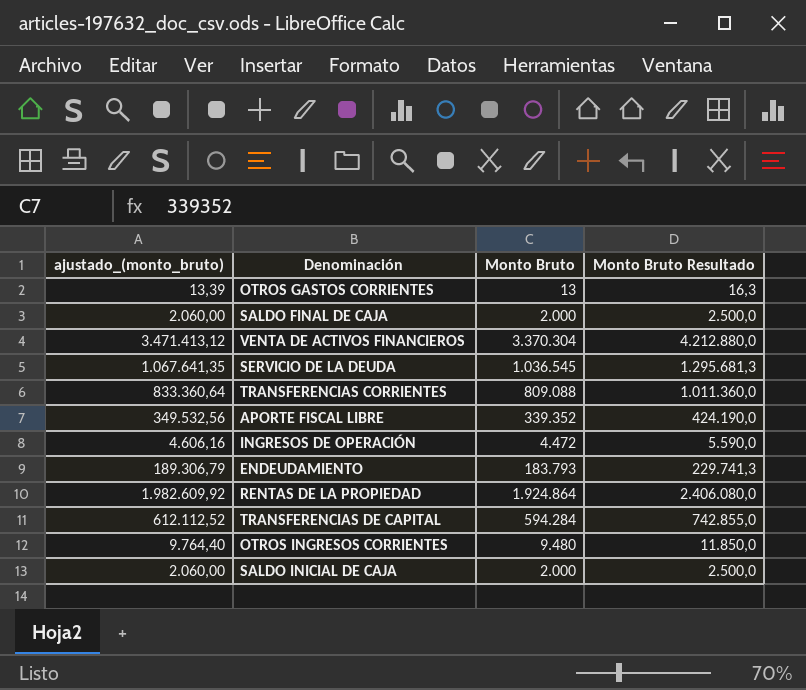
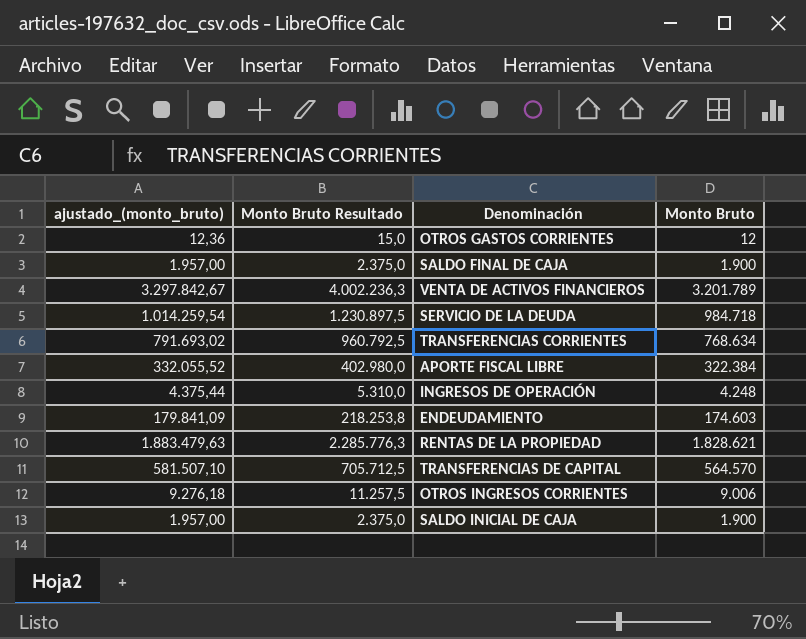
column Monto Bruto Resultado | position: 4 -> 2
OTROS GASTOS CORRIENTES | ajustado_(monto_bruto): 13,39 -> 12,36
OTROS GASTOS CORRIENTES | Monto Bruto Resultado: 16,3 -> 15,0
OTROS GASTOS CORRIENTES | Monto Bruto: 13 -> 12
SALDO FINAL DE CAJA | ajustado_(monto_bruto): 2.060,00 -> 1.957,00
SALDO FINAL DE CAJA | Monto Bruto Resultado: 2.500,0 -> 2.375,0
SALDO FINAL DE CAJA | Monto Bruto: 2.000 -> 1.900
VENTA DE ACTIVOS FINANCIEROS | ajustado_(monto_bruto): 3.471.413,12 -> 3.297.842,67
VENTA DE ACTIVOS FINANCIEROS | Monto Bruto Resultado: 4.212.880,0 -> 4.002.236,3
VENTA DE ACTIVOS FINANCIEROS | Monto Bruto: 3.370.304 -> 3.201.789
SERVICIO DE LA DEUDA | ajustado_(monto_bruto): 1.067.641,35 -> 1.014.259,54
SERVICIO DE LA DEUDA | Monto Bruto Resultado: 1.295.681,3 -> 1.230.897,5
SERVICIO DE LA DEUDA | Monto Bruto: 1.036.545 -> 984.718
TRANSFERENCIAS CORRIENTES | ajustado_(monto_bruto): 833.360,64 -> 791.693,02
TRANSFERENCIAS CORRIENTES | Monto Bruto Resultado: 1.011.360,0 -> 960.792,5
TRANSFERENCIAS CORRIENTES | Monto Bruto: 809.088 -> 768.634
APORTE FISCAL LIBRE | ajustado_(monto_bruto): 349.532,56 -> 332.055,52
APORTE FISCAL LIBRE | Monto Bruto Resultado: 424.190,0 -> 402.980,0
APORTE FISCAL LIBRE | Monto Bruto: 339.352 -> 322.384
INGRESOS DE OPERACIÓN | ajustado_(monto_bruto): 4.606,16 -> 4.375,44
INGRESOS DE OPERACIÓN | Monto Bruto Resultado: 5.590,0 -> 5.310,0
INGRESOS DE OPERACIÓN | Monto Bruto: 4.472 -> 4.248
ENDEUDAMIENTO | ajustado_(monto_bruto): 189.306,79 -> 179.841,09
ENDEUDAMIENTO | Monto Bruto Resultado: 229.741,3 -> 218.253,8
ENDEUDAMIENTO | Monto Bruto: 183.793 -> 174.603
RENTAS DE LA PROPIEDAD | ajustado_(monto_bruto): 1.982.609,92 -> 1.883.479,63
RENTAS DE LA PROPIEDAD | Monto Bruto Resultado: 2.406.080,0 -> 2.285.776,3
RENTAS DE LA PROPIEDAD | Monto Bruto: 1.924.864 -> 1.828.621
TRANSFERENCIAS DE CAPITAL | ajustado_(monto_bruto): 612.112,52 -> 581.507,10
TRANSFERENCIAS DE CAPITAL | Monto Bruto Resultado: 742.855,0 -> 705.712,5
TRANSFERENCIAS DE CAPITAL | Monto Bruto: 594.284 -> 564.570
OTROS INGRESOS CORRIENTES | ajustado_(monto_bruto): 9.764,40 -> 9.276,18
OTROS INGRESOS CORRIENTES | Monto Bruto Resultado: 11.850,0 -> 11.257,5
OTROS INGRESOS CORRIENTES | Monto Bruto: 9.480 -> 9.006
SALDO INICIAL DE CAJA | ajustado_(monto_bruto): 2.060,00 -> 1.957,00
SALDO INICIAL DE CAJA | Monto Bruto Resultado: 2.500,0 -> 2.375,0
SALDO INICIAL DE CAJA | Monto Bruto: 2.000 -> 1.900

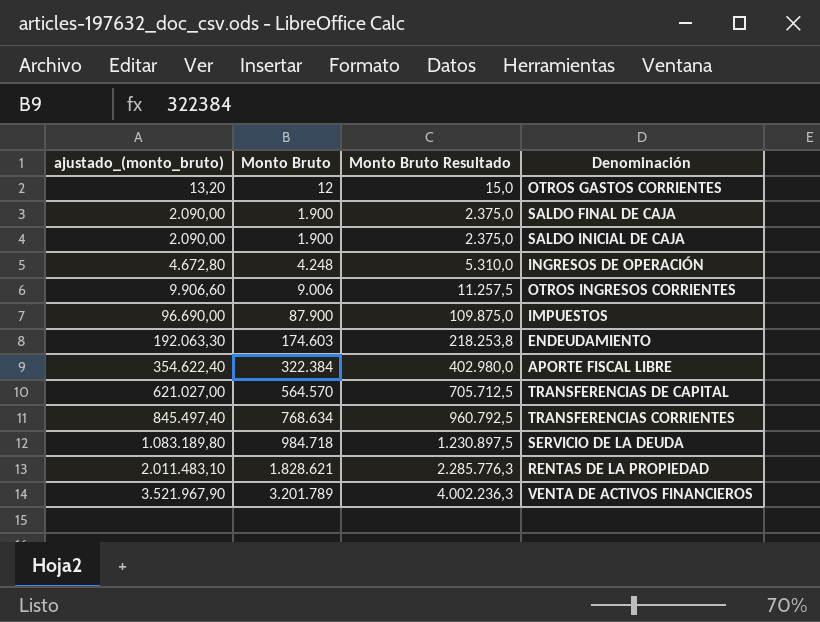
row order: none -> ajustado_(monto_bruto) ascending
column ajustado_(monto_bruto) | formula: [Monto Bruto] * 1,03 -> [Monto Bruto] * 1,1
column Monto Bruto | position: 4 -> 2
row IMPUESTOS: none -> 96.690,00 | 87.900 | 109.875,0

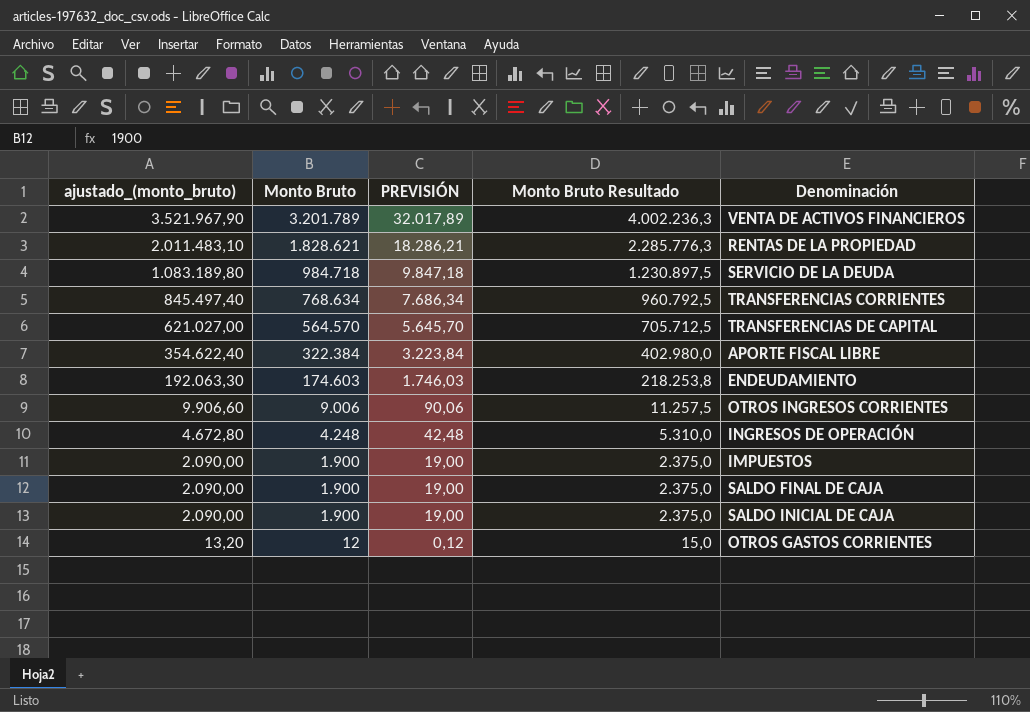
row order: ajustado_(monto_bruto) ascending -> ajustado_(monto_bruto) descending
column PREVISIÓN | formula: none -> [Monto Bruto] * 0,01
IMPUESTOS | ajustado_(monto_bruto): 96.690,00 -> 2.090,00
IMPUESTOS | Monto Bruto: 87.900 -> 1.900
IMPUESTOS | Monto Bruto Resultado: 109.875,0 -> 2.375,0

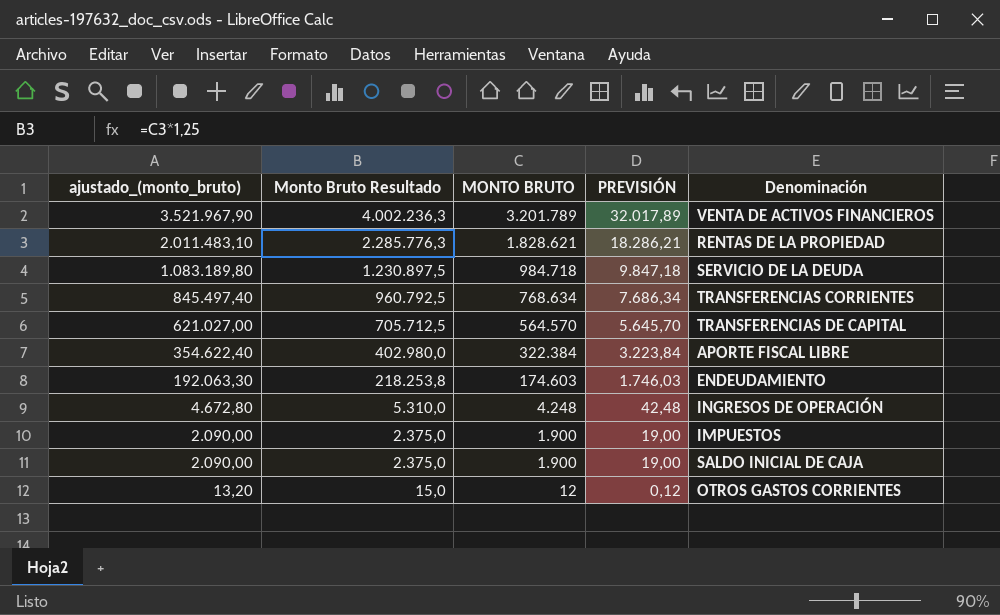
column Monto Bruto Resultado | position: 4 -> 2
column name: Monto Bruto -> MONTO BRUTO
row OTROS INGRESOS CORRIENTES: 9.906,60 | 9.006 | 90,06 | 11.257,5 -> none
row SALDO FINAL DE CAJA: 2.090,00 | 1.900 | 19,00 | 2.375,0 -> none

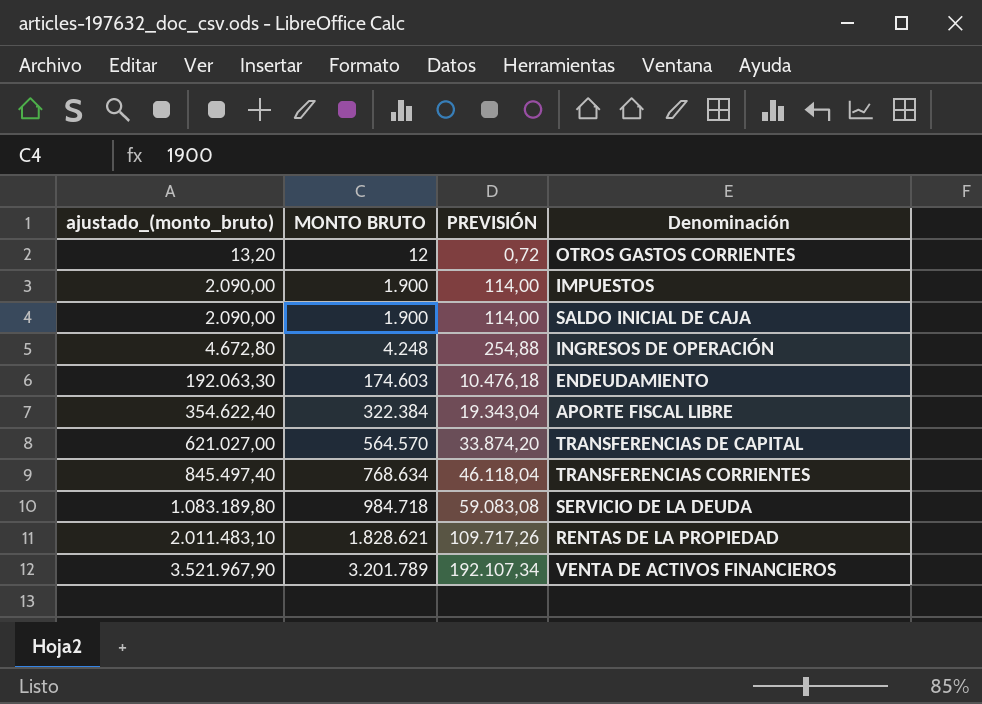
row order: ajustado_(monto_bruto) descending -> ajustado_(monto_bruto) ascending
column Monto Bruto Resultado | formula: [MONTO BRUTO] * 1,25 -> none
column PREVISIÓN | formula: [MONTO BRUTO] * 0,01 -> [MONTO BRUTO] * 0,06

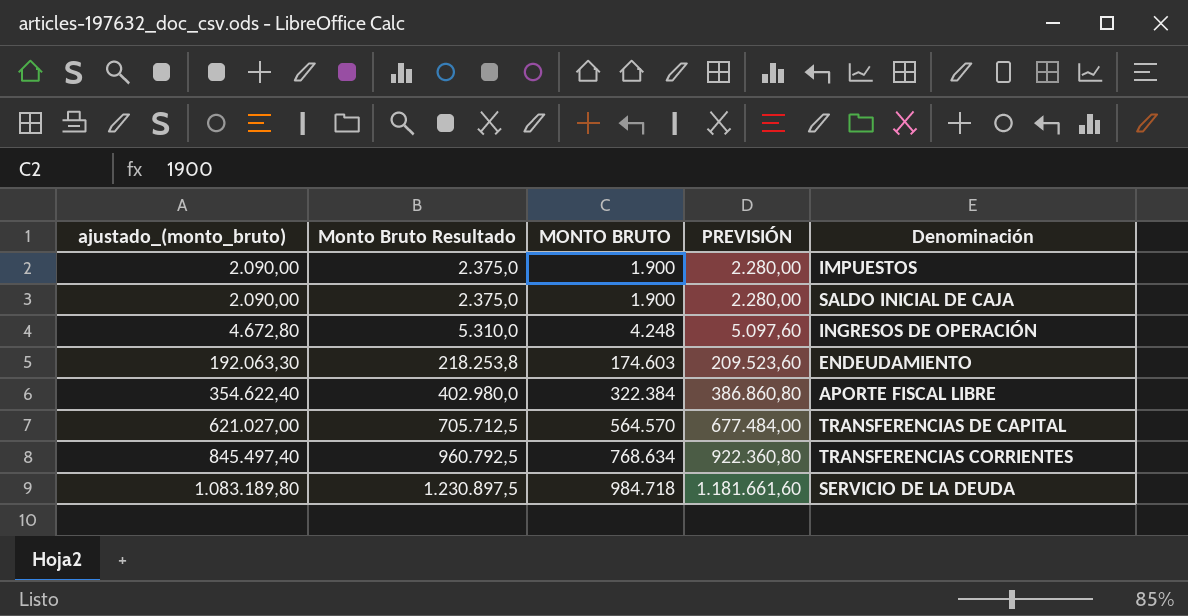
column Monto Bruto Resultado | formula: none -> [MONTO BRUTO] * 1,25
column PREVISIÓN | formula: [MONTO BRUTO] * 0,06 -> [MONTO BRUTO] * 1,2
row OTROS GASTOS CORRIENTES: 13,20 | 12 | 0,72 -> none
row RENTAS DE LA PROPIEDAD: 2.011.483,10 | 1.828.621 | 109.717,26 -> none
row VENTA DE ACTIVOS FINANCIEROS: 3.521.967,90 | 3.201.789 | 192.107,34 -> none

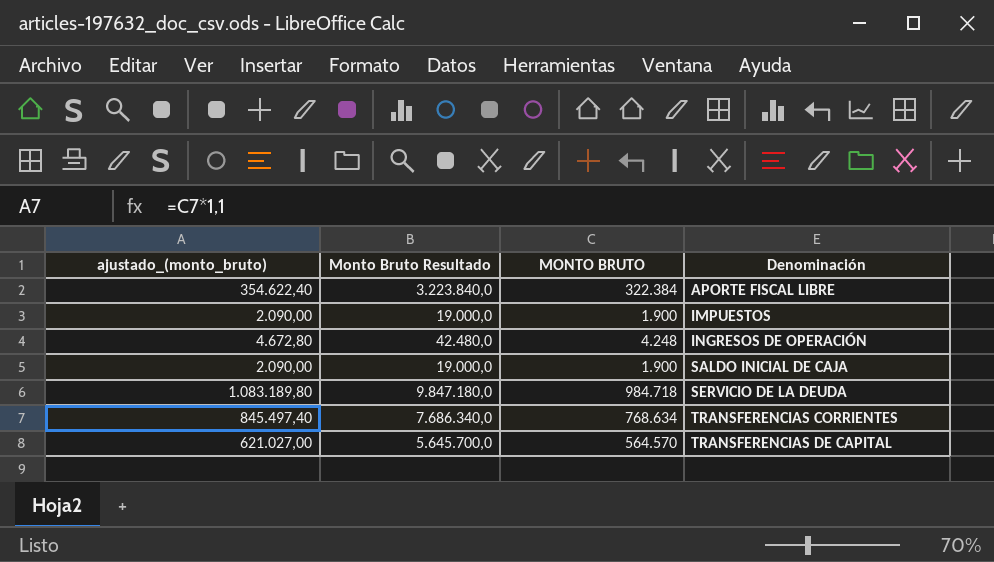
row order: ajustado_(monto_bruto) ascending -> Denominación ascending
column PREVISIÓN | formula: [MONTO BRUTO] * 1,2 -> none
column Monto Bruto Resultado | formula: [MONTO BRUTO] * 1,25 -> [MONTO BRUTO] * 10
row ENDEUDAMIENTO: 192.063,30 | 218.253,8 | 174.603 | 209.523,60 -> none

